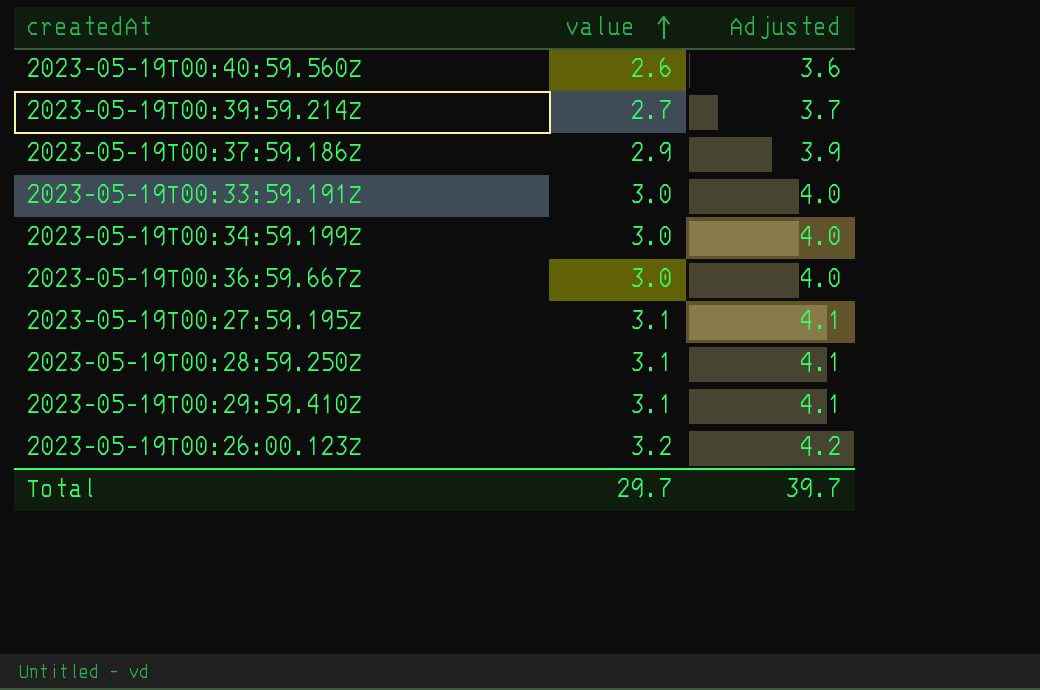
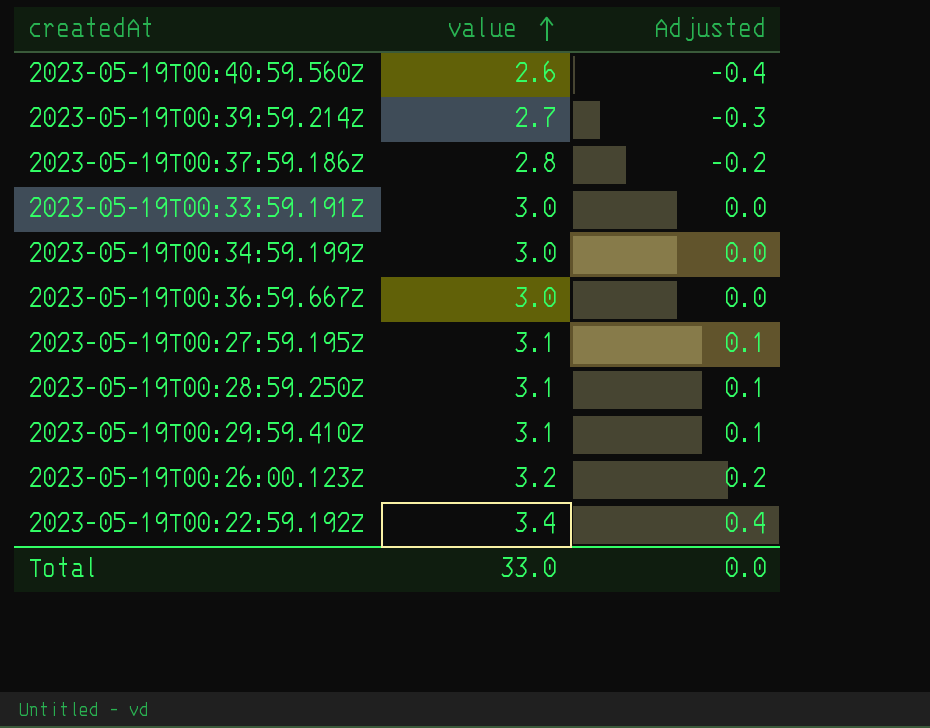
column Adjusted | formula: [value] + 1 -> [value] - 3
2023-05-19T00:37:59.186Z | value: 2.9 -> 2.8
row 2023-05-19T00:22:59.192Z: none -> 3.4 | 0.4
Total | value: 29.7 -> 33.0
Total | Adjusted: 39.7 -> 0.0

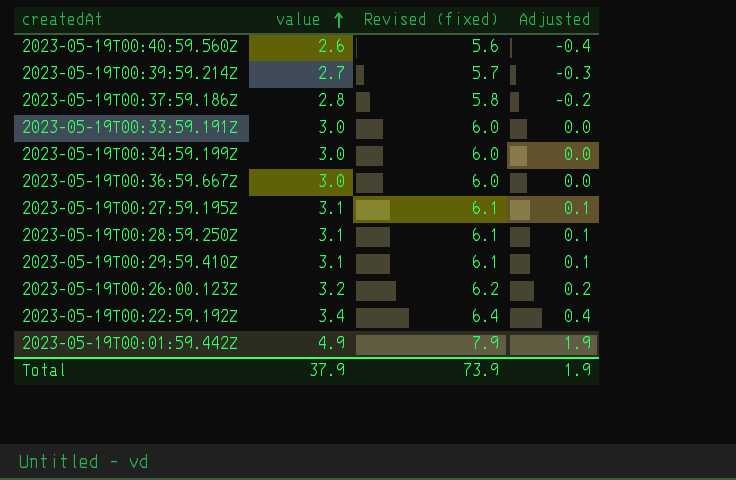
column Revised (fixed) | formula: none -> [value] + 3
row 2023-05-19T00:01:59.442Z: none -> 4.9 | 7.9 | 1.9
Total | value: 33.0 -> 37.9
Total | Adjusted: 0.0 -> 1.9

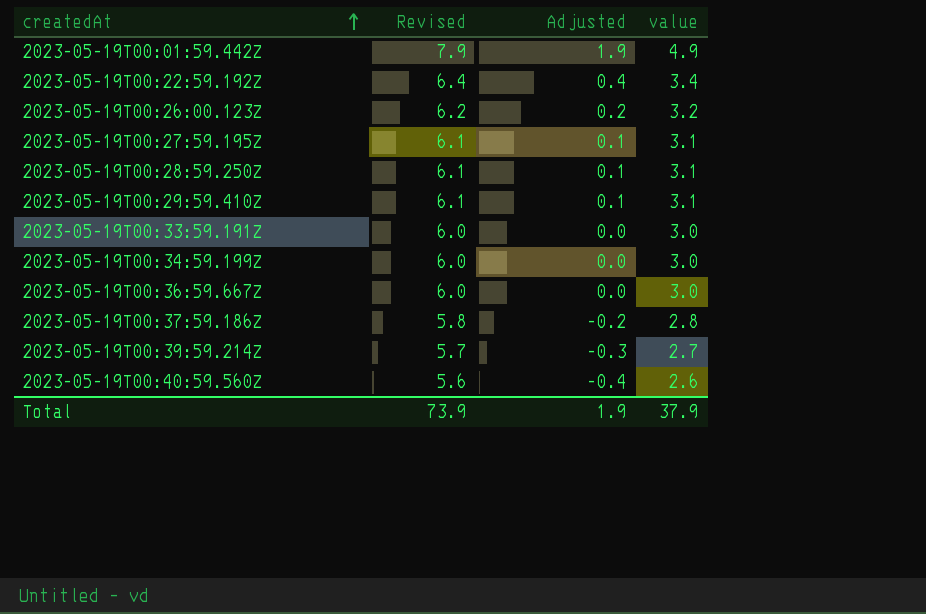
row order: value ascending -> createdAt ascending
column name: Revised (fixed) -> Revised
column value | position: 2 -> 4

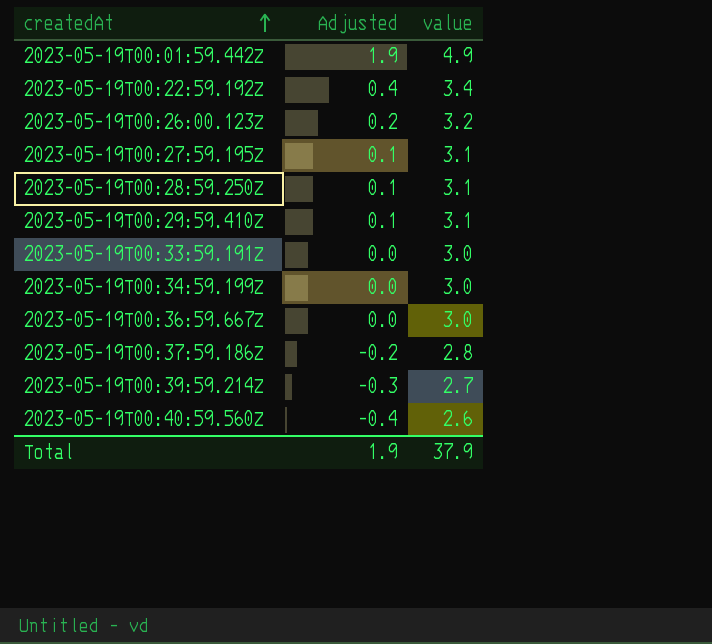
column Revised | formula: [value] + 3 -> none

